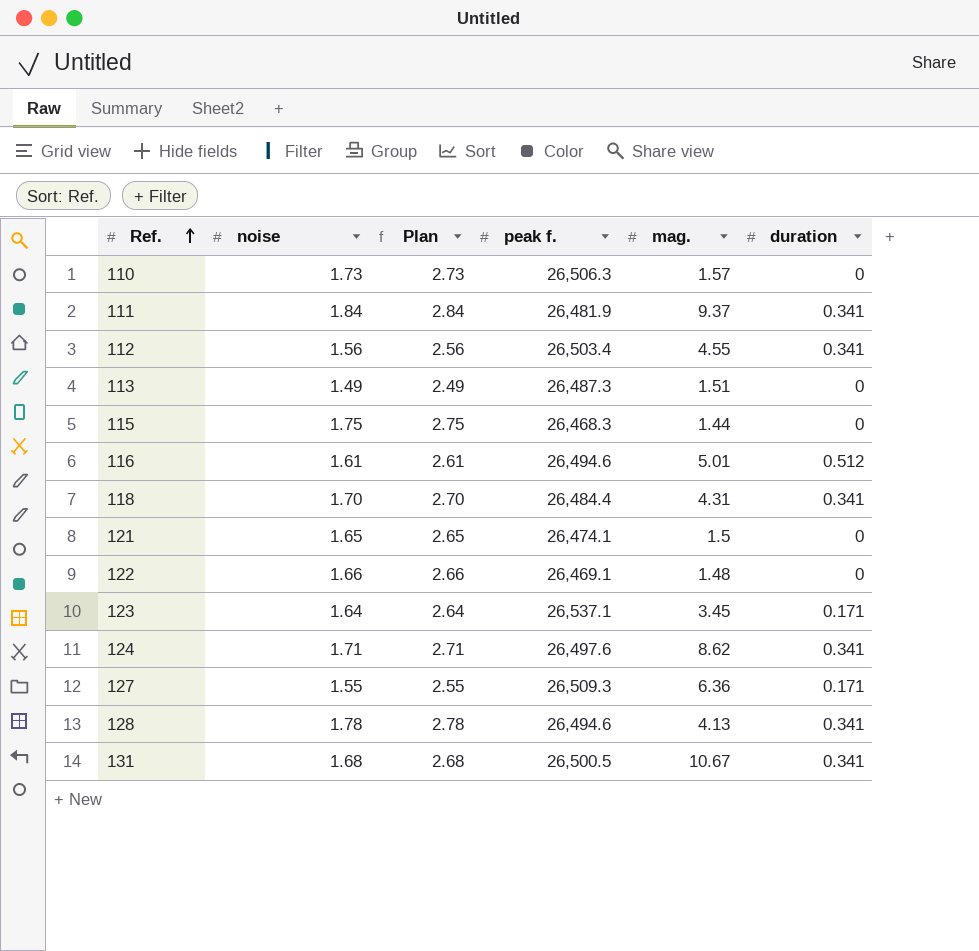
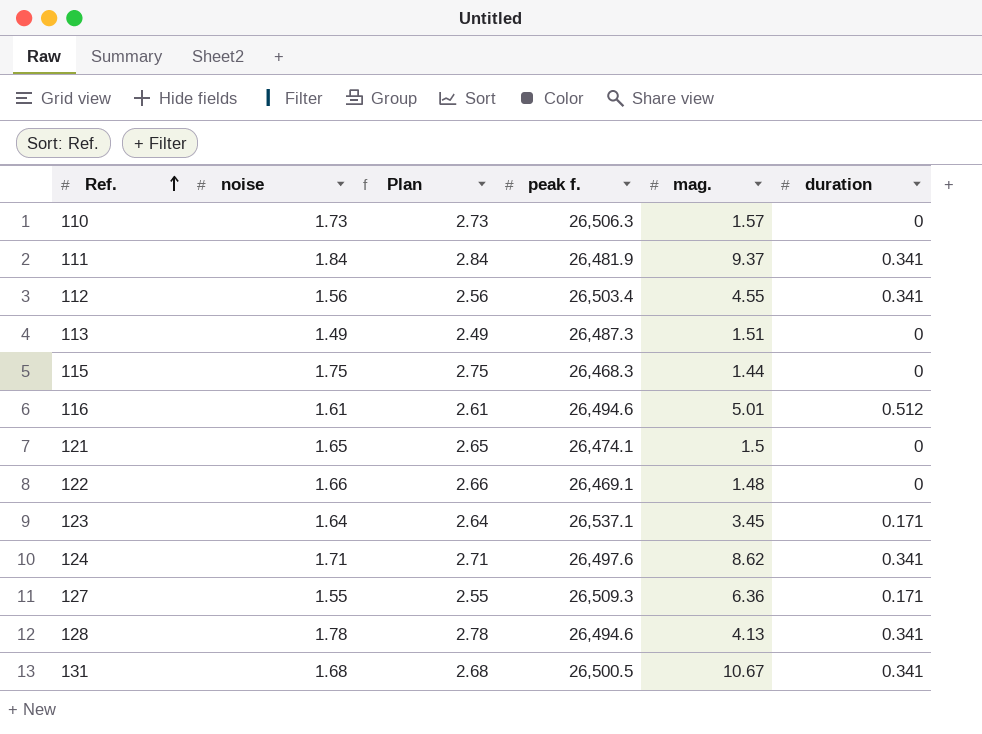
row 118: 1.70 | 2.70 | 26,484.4 | 4.31 | 0.341 -> none

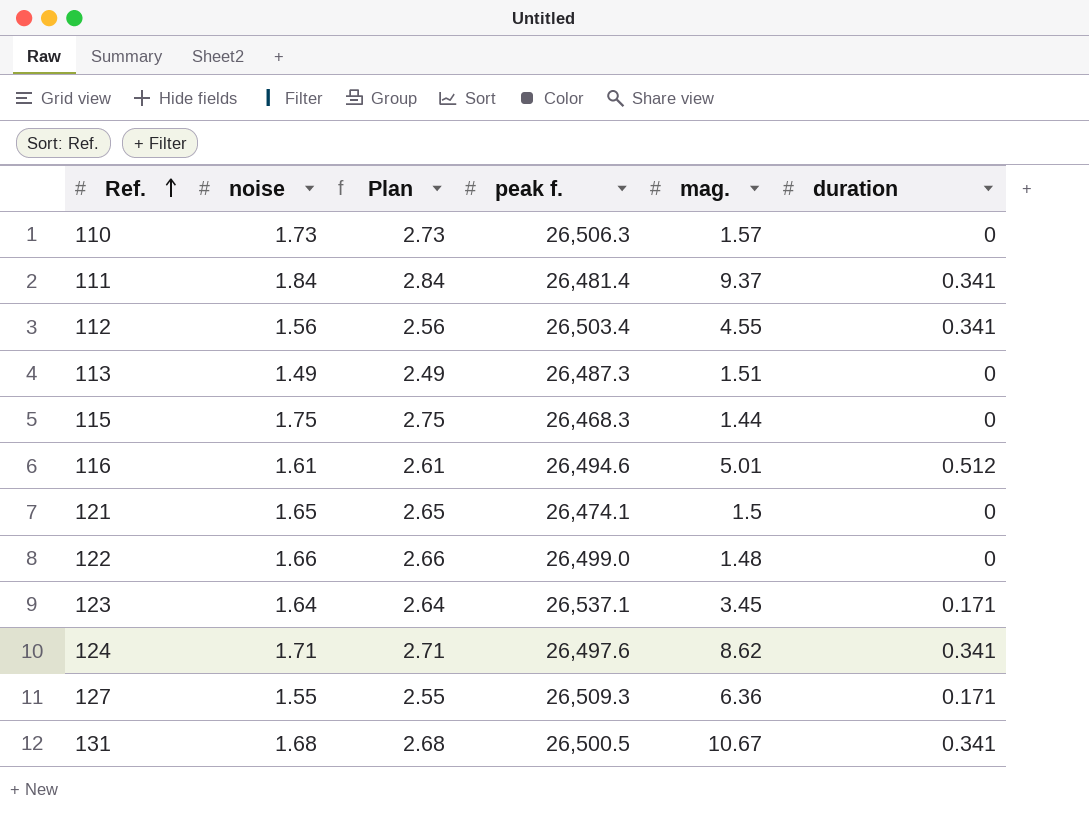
row 128: 1.78 | 2.78 | 26,494.6 | 4.13 | 0.341 -> none
111 | peak f.: 26,481.9 -> 26,481.4
122 | peak f.: 26,469.1 -> 26,499.0

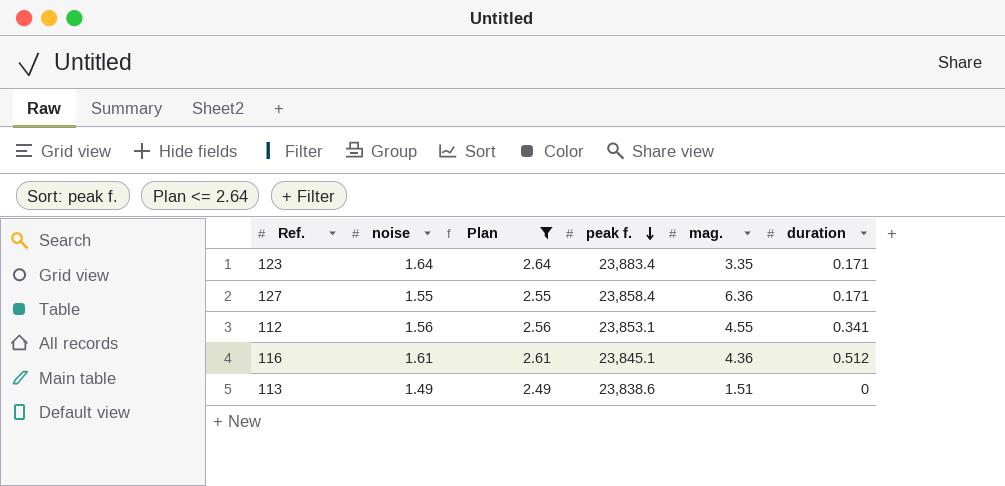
filter: none -> Plan <= 2.64
row order: Ref. ascending -> peak f. descending
123 | peak f.: 26,537.1 -> 23,883.4
123 | mag.: 3.45 -> 3.35
127 | peak f.: 26,509.3 -> 23,858.4
112 | peak f.: 26,503.4 -> 23,853.1
116 | peak f.: 26,494.6 -> 23,845.1
116 | mag.: 5.01 -> 4.36
113 | peak f.: 26,487.3 -> 23,838.6

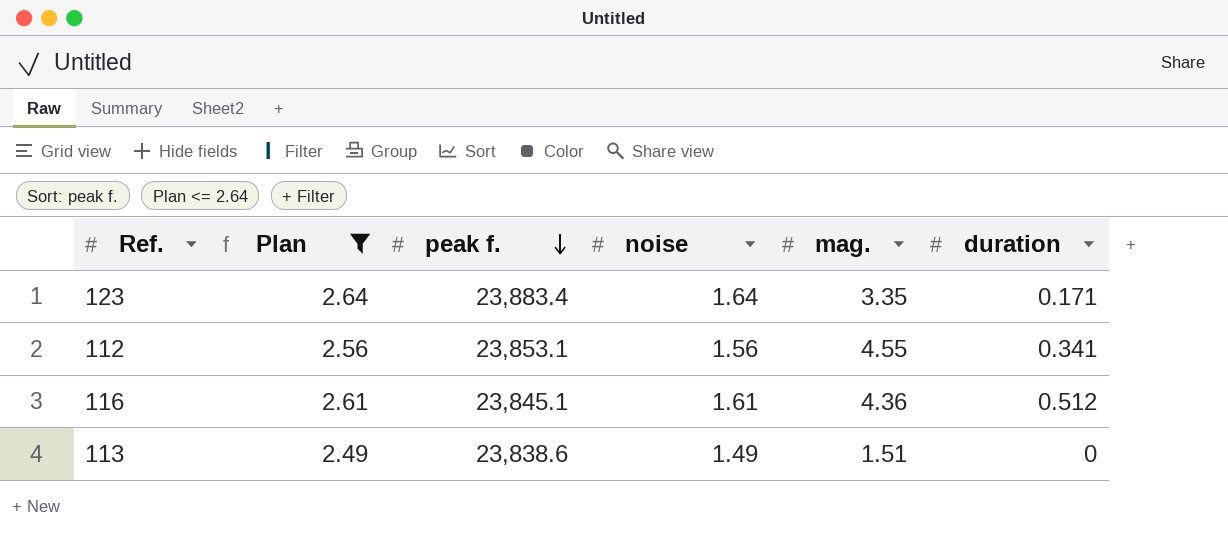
column noise | position: 2 -> 4
row 127: 1.55 | 2.55 | 23,858.4 | 6.36 | 0.171 -> none

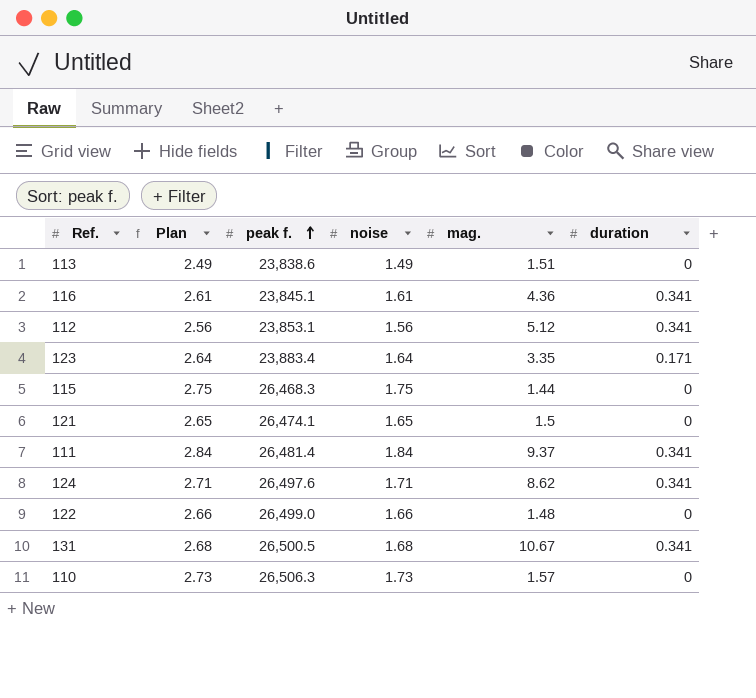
filter: Plan <= 2.64 -> none
row order: peak f. descending -> peak f. ascending
116 | duration: 0.512 -> 0.341
112 | mag.: 4.55 -> 5.12

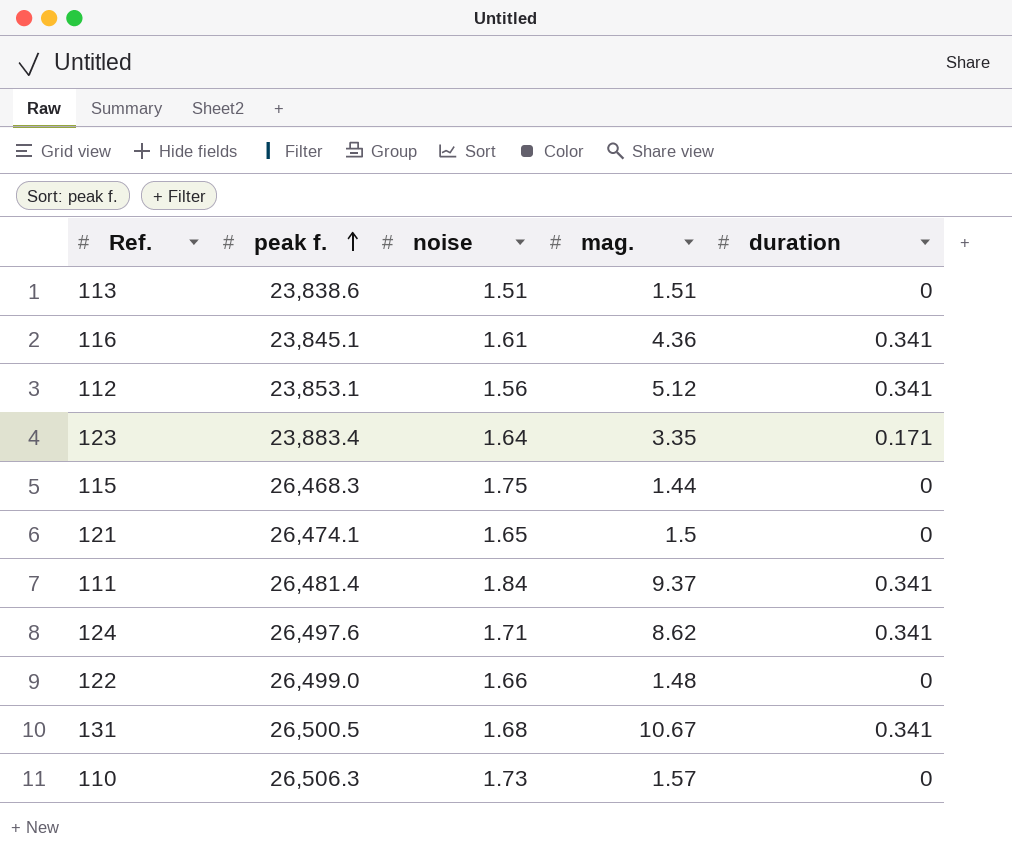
column Plan | formula: [noise] + 1 -> none
113 | noise: 1.49 -> 1.51

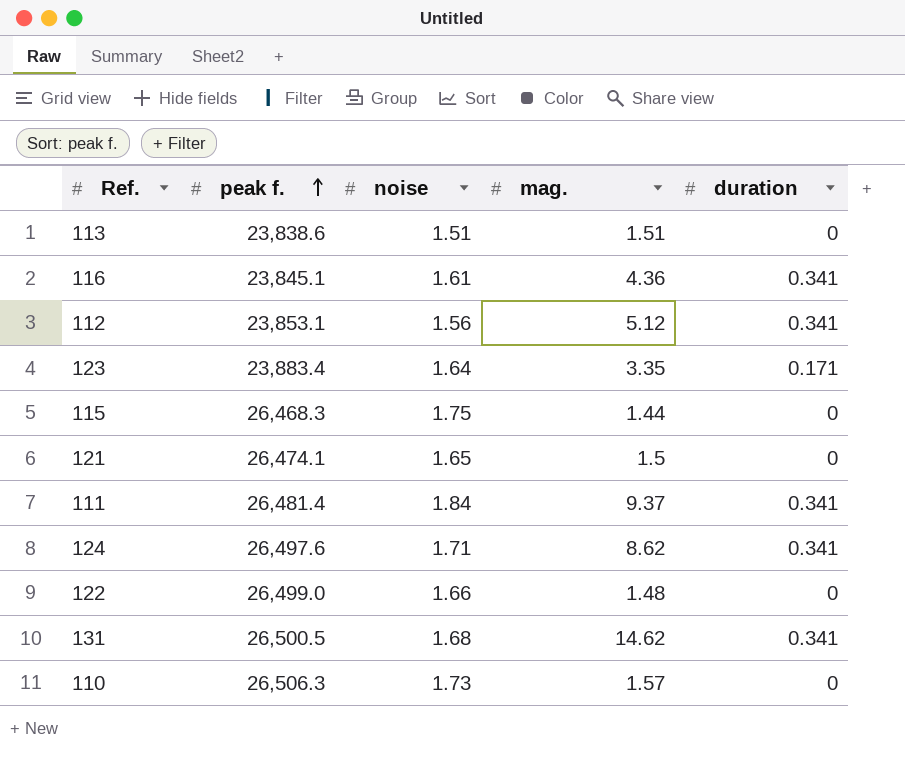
131 | mag.: 10.67 -> 14.62

